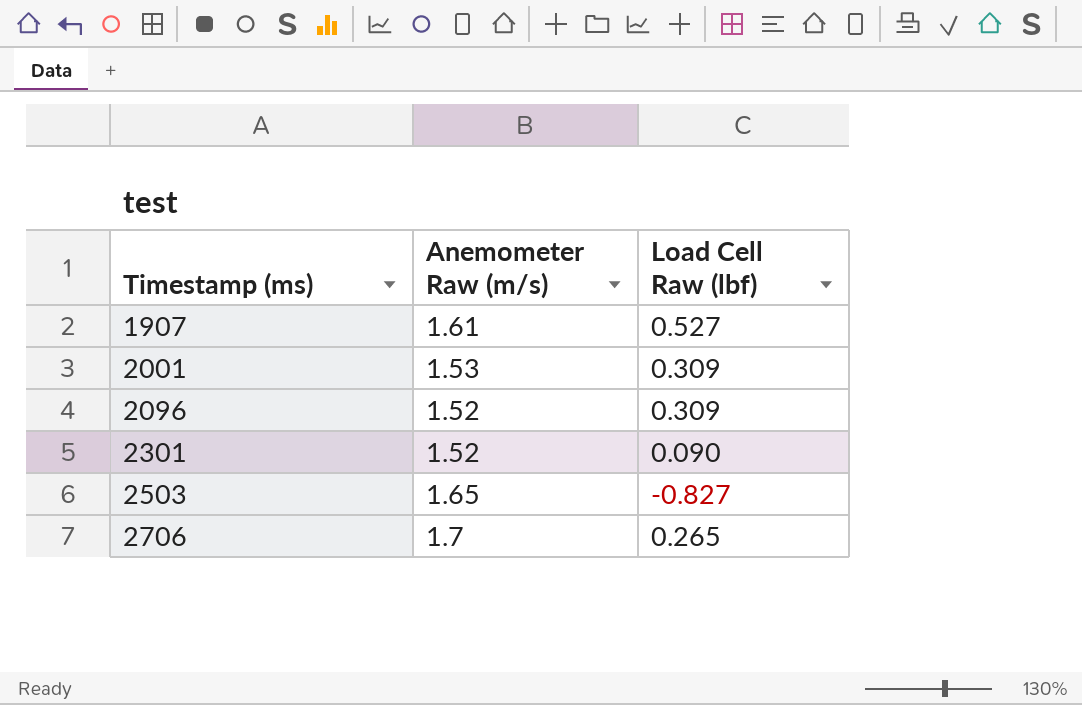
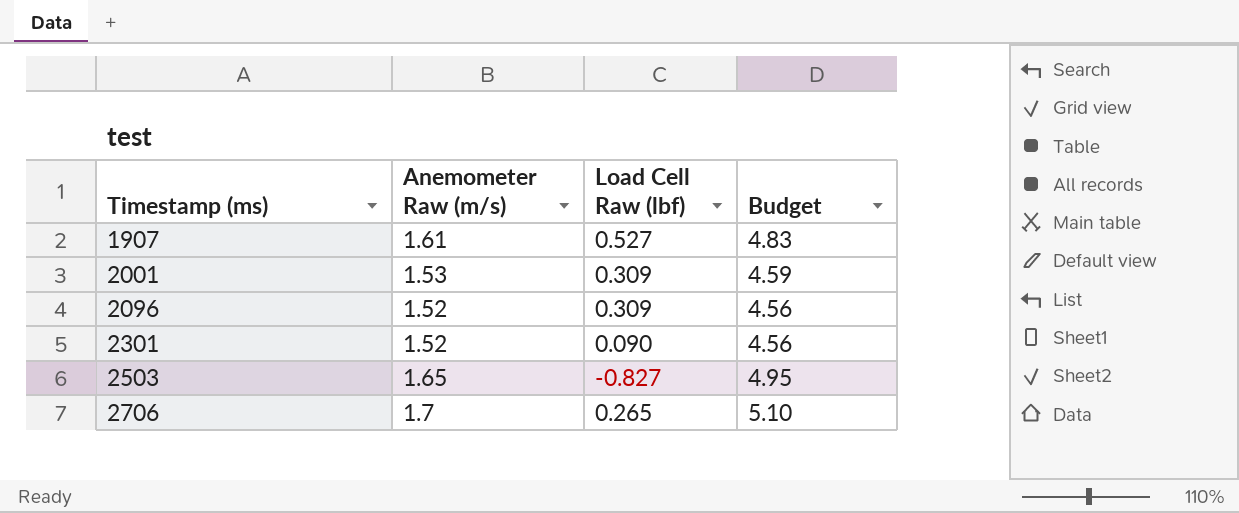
column Budget | formula: none -> [Anemometer Raw (m/s)] * 3

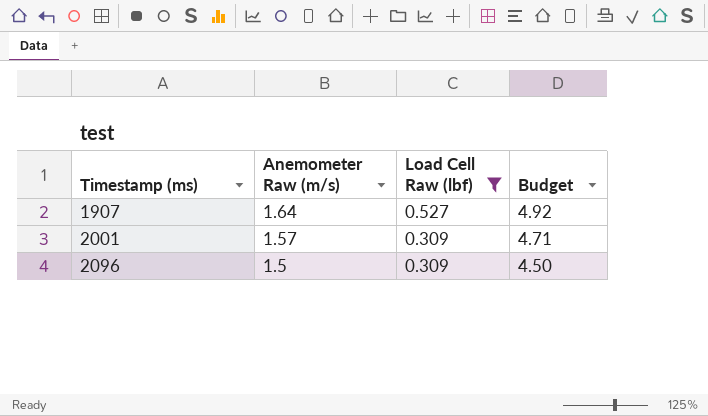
filter: none -> Load Cell Raw (lbf) >= 0.309
1907 | Anemometer Raw (m/s): 1.61 -> 1.64
1907 | Budget: 4.83 -> 4.92
2001 | Anemometer Raw (m/s): 1.53 -> 1.57
2001 | Budget: 4.59 -> 4.71
2096 | Anemometer Raw (m/s): 1.52 -> 1.5
2096 | Budget: 4.56 -> 4.50

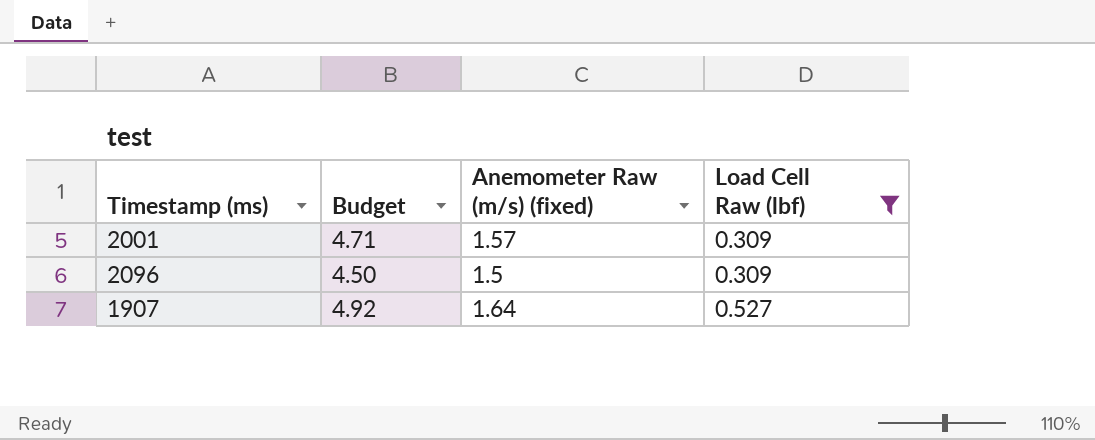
row order: Timestamp (ms) ascending -> Load Cell Raw (lbf) ascending
column Budget | position: 4 -> 2
column name: Anemometer Raw (m/s) -> Anemometer Raw (m/s) (fixed)

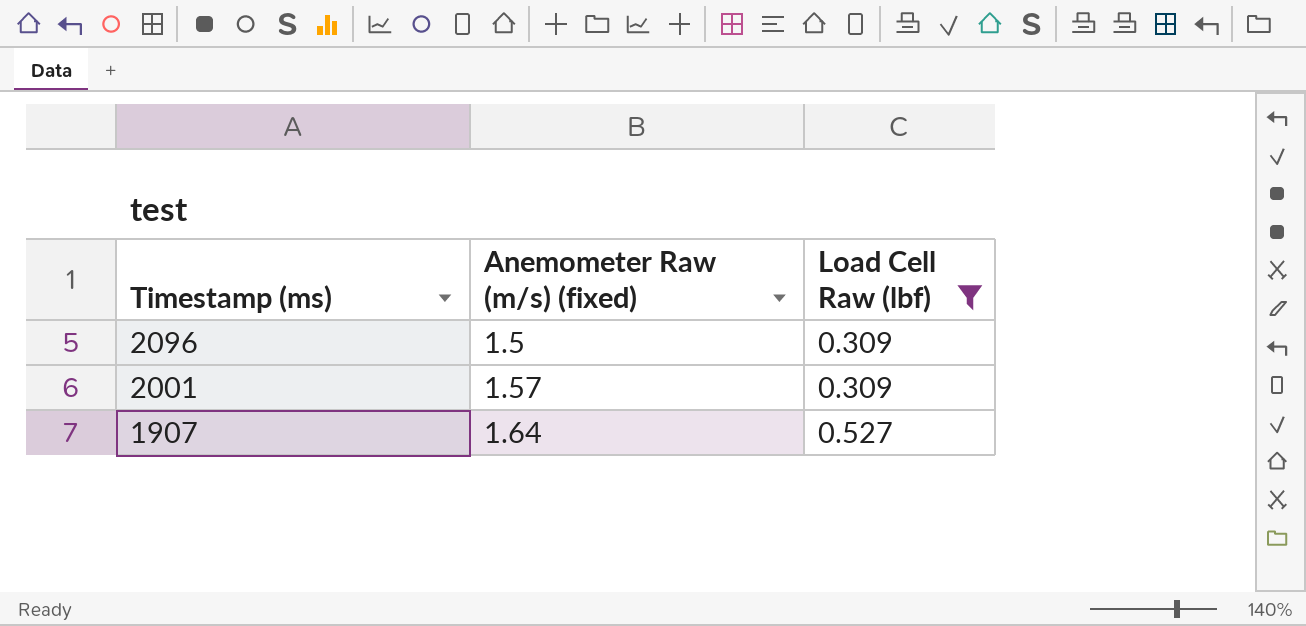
row order: Load Cell Raw (lbf) ascending -> Timestamp (ms) descending
column Budget | formula: [Anemometer Raw (m/s) (fixed)] * 3 -> none

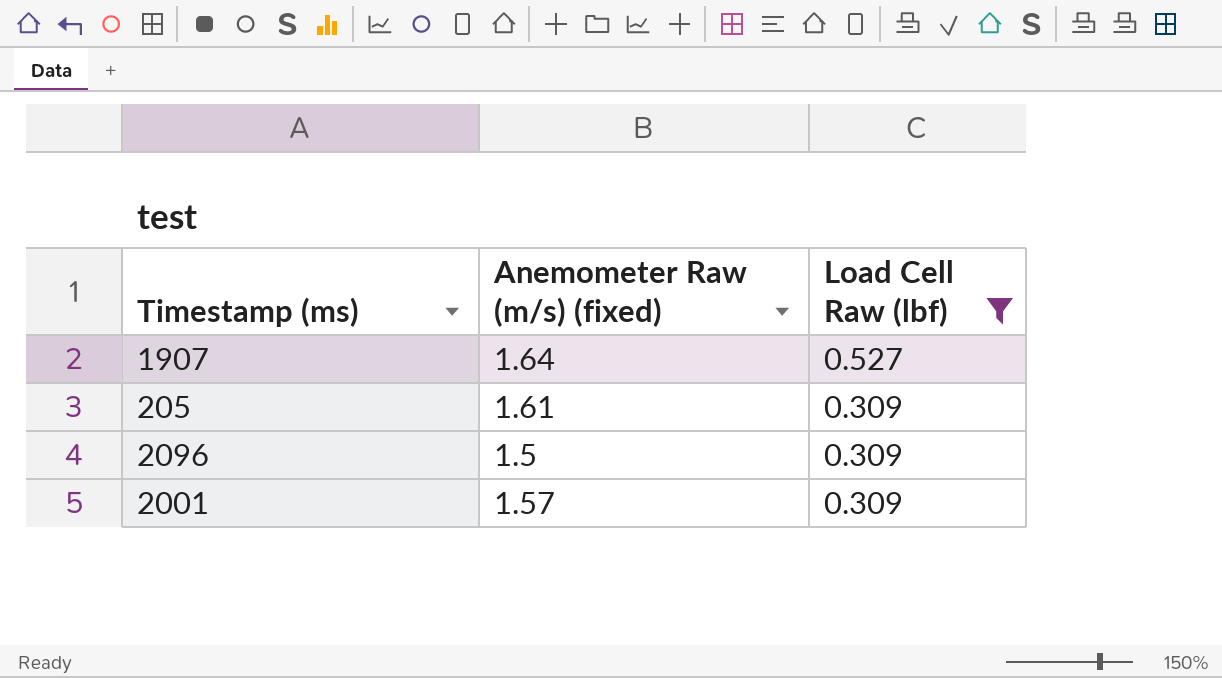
row order: Timestamp (ms) descending -> Load Cell Raw (lbf) descending
row 205: none -> 1.61 | 0.309

